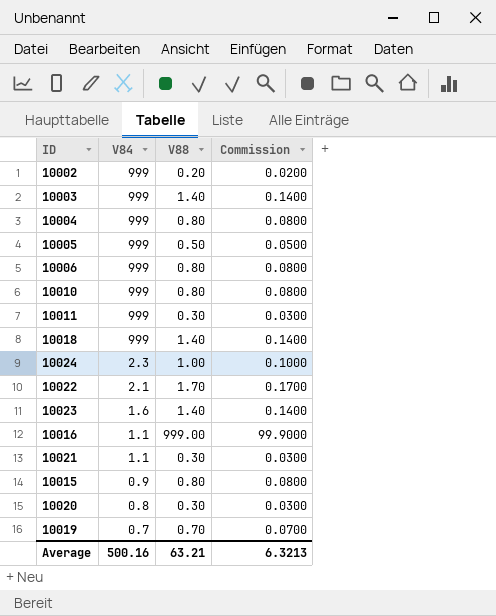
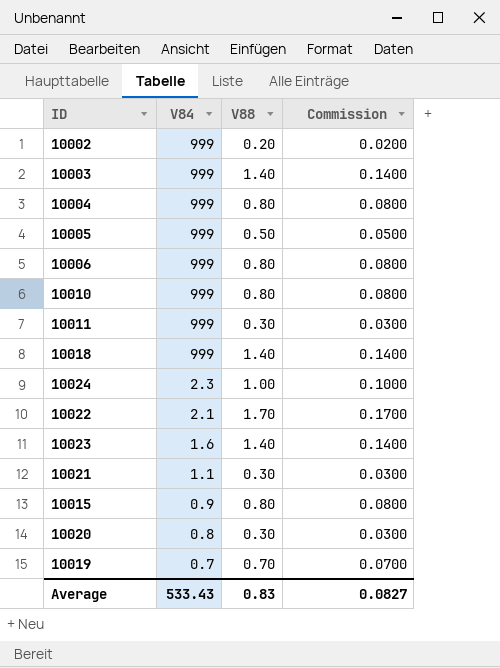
row 10016: 1.1 | 999.00 | 99.9000 -> none
Average | V84: 500.16 -> 533.43
Average | V88: 63.21 -> 0.83
Average | Commission: 6.3213 -> 0.0827

